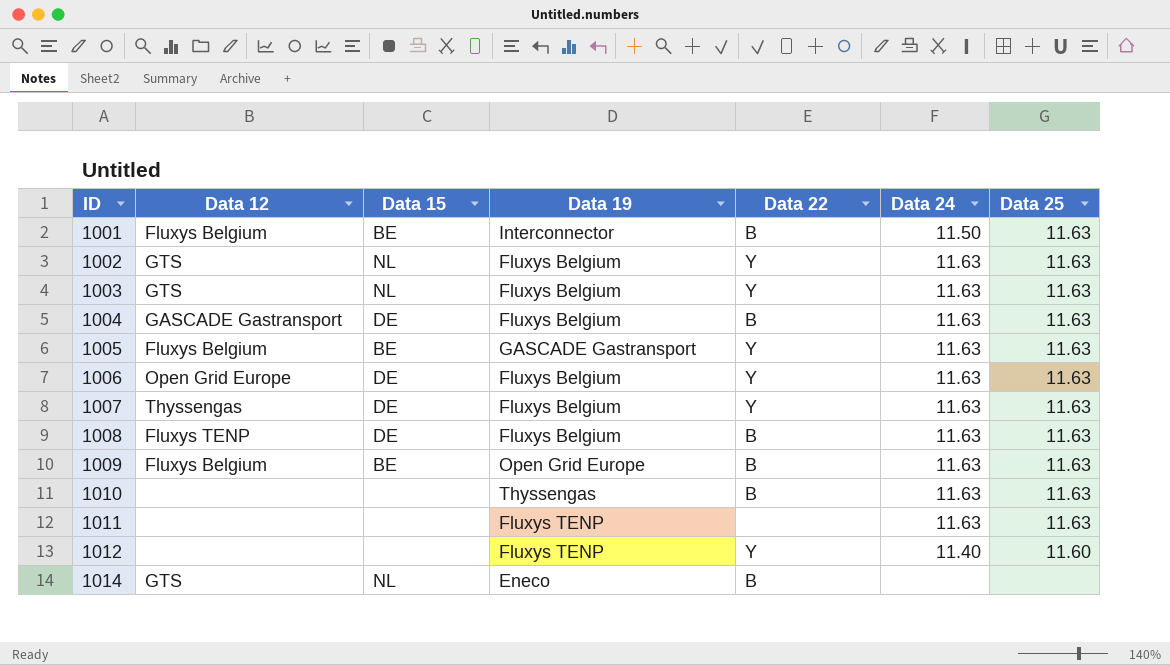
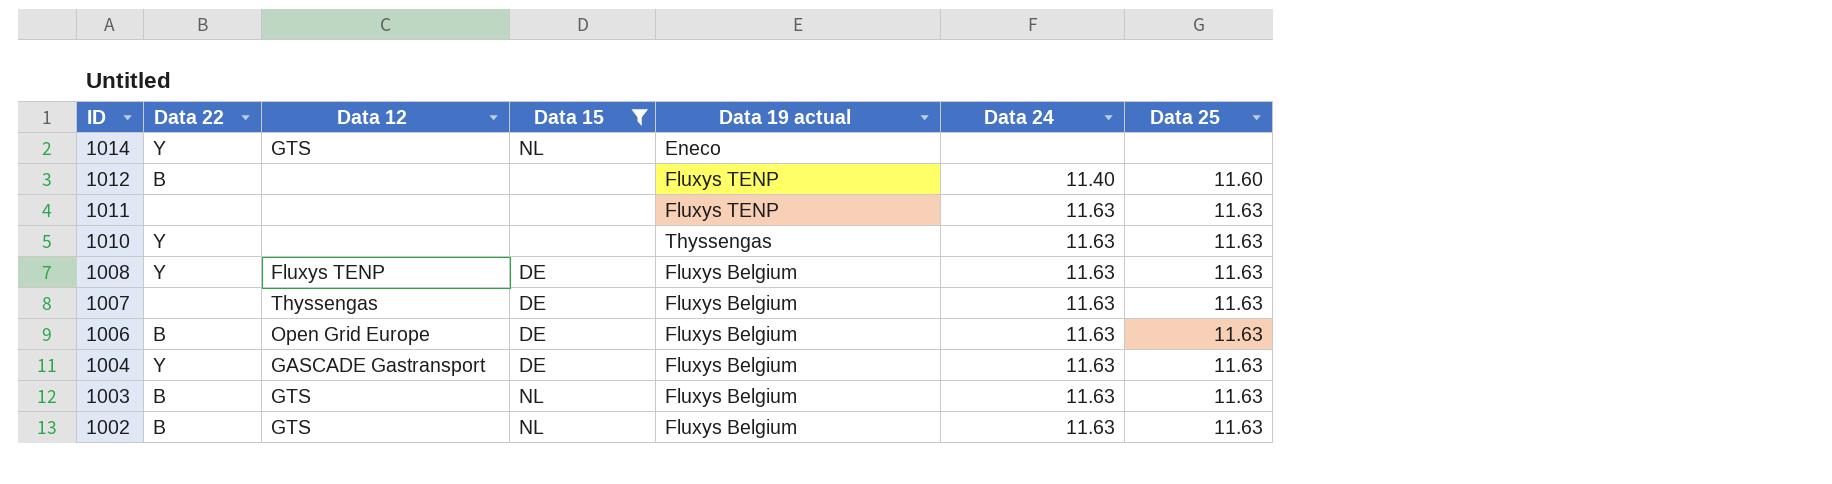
filter: none -> Data 15 != BE
row order: ID ascending -> ID descending
column Data 22 | position: 5 -> 2
column name: Data 19 -> Data 19 actual
1014 | Data 22: B -> Y
1012 | Data 22: Y -> B
1010 | Data 22: B -> Y
1008 | Data 22: B -> Y
1007 | Data 22: Y -> none
1006 | Data 22: Y -> B
1004 | Data 22: B -> Y
1003 | Data 22: Y -> B
1002 | Data 22: Y -> B

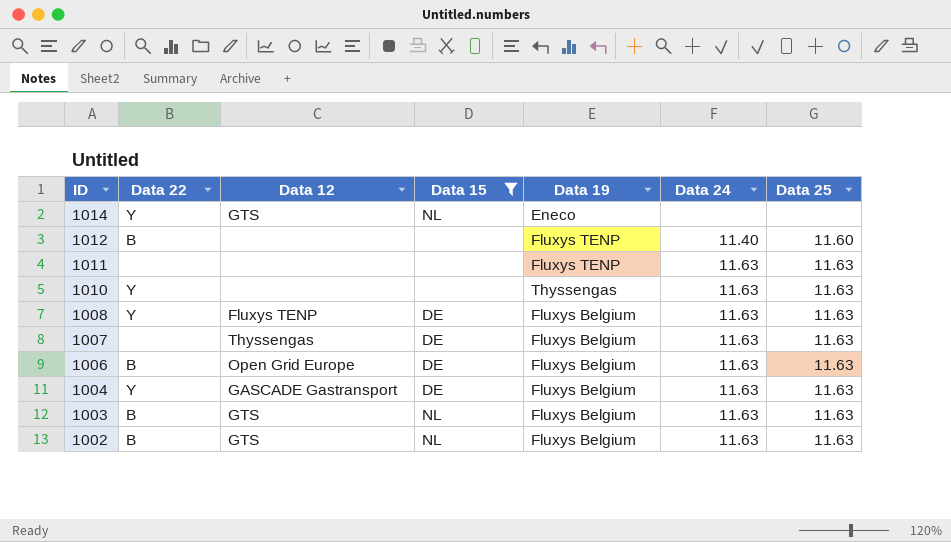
column name: Data 19 actual -> Data 19

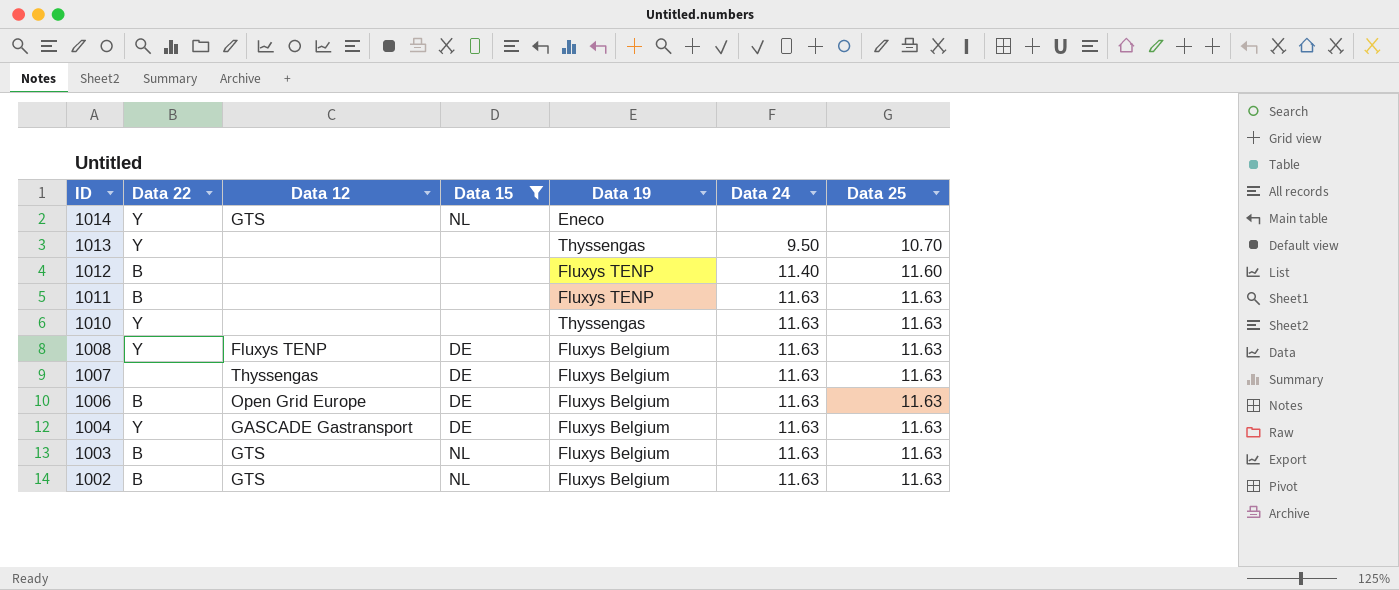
row 1013: none -> Y | none | none | Thyssengas | 9.50 | 10.70
1011 | Data 22: none -> B

